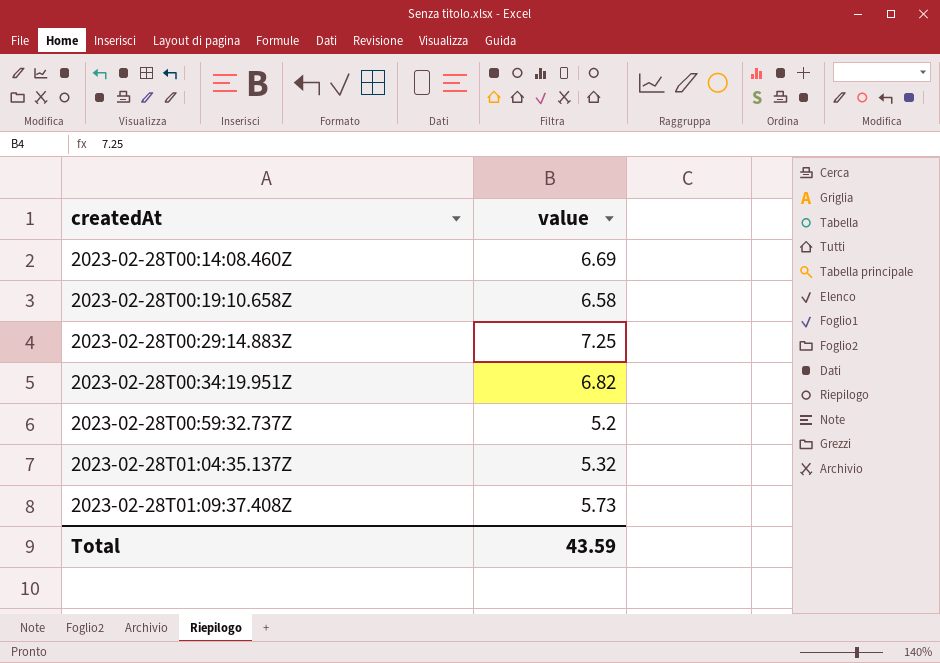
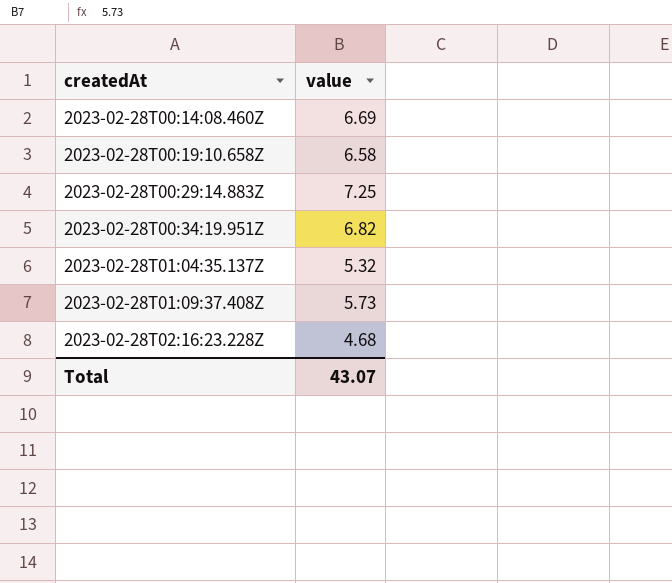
row 2023-02-28T00:59:32.737Z: 5.2 -> none
row 2023-02-28T02:16:23.228Z: none -> 4.68
Total | value: 43.59 -> 43.07

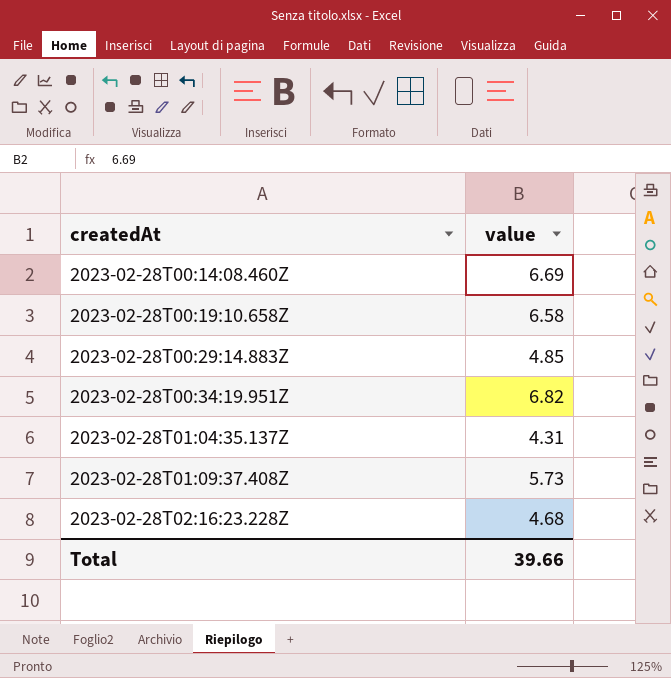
2023-02-28T00:29:14.883Z | value: 7.25 -> 4.85
2023-02-28T01:04:35.137Z | value: 5.32 -> 4.31
Total | value: 43.07 -> 39.66

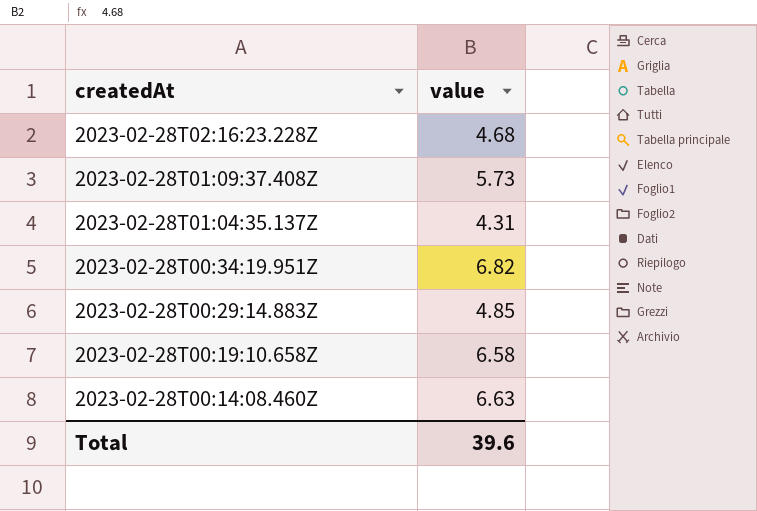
row order: createdAt ascending -> createdAt descending
2023-02-28T00:14:08.460Z | value: 6.69 -> 6.63
Total | value: 39.66 -> 39.6

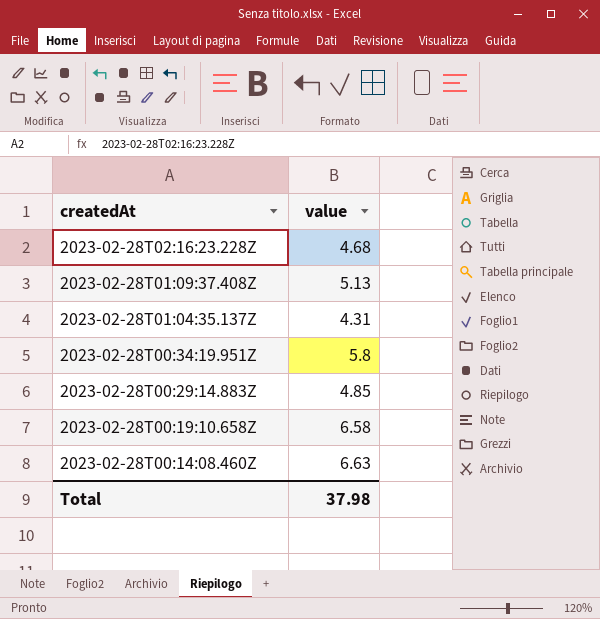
2023-02-28T01:09:37.408Z | value: 5.73 -> 5.13
2023-02-28T00:34:19.951Z | value: 6.82 -> 5.8
Total | value: 39.6 -> 37.98

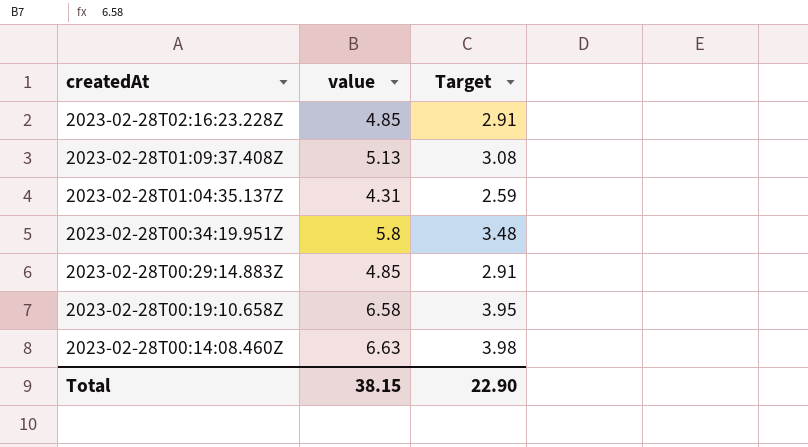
column Target | formula: none -> [value] * 0.6
2023-02-28T02:16:23.228Z | value: 4.68 -> 4.85
Total | value: 37.98 -> 38.15

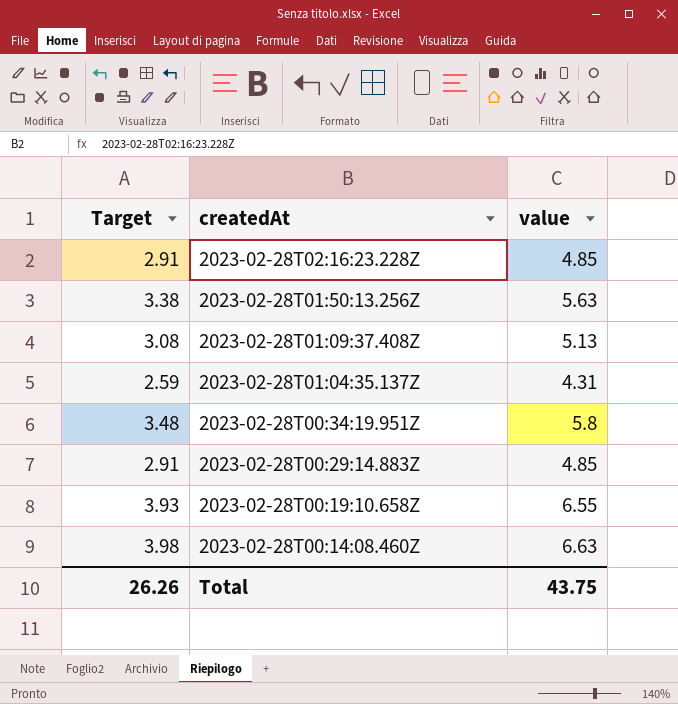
column Target | position: 3 -> 1
row 2023-02-28T01:50:13.256Z: none -> 3.38 | 5.63
2023-02-28T00:19:10.658Z | Target: 3.95 -> 3.93
2023-02-28T00:19:10.658Z | value: 6.58 -> 6.55
Total | Target: 22.90 -> 26.26
Total | value: 38.15 -> 43.75

